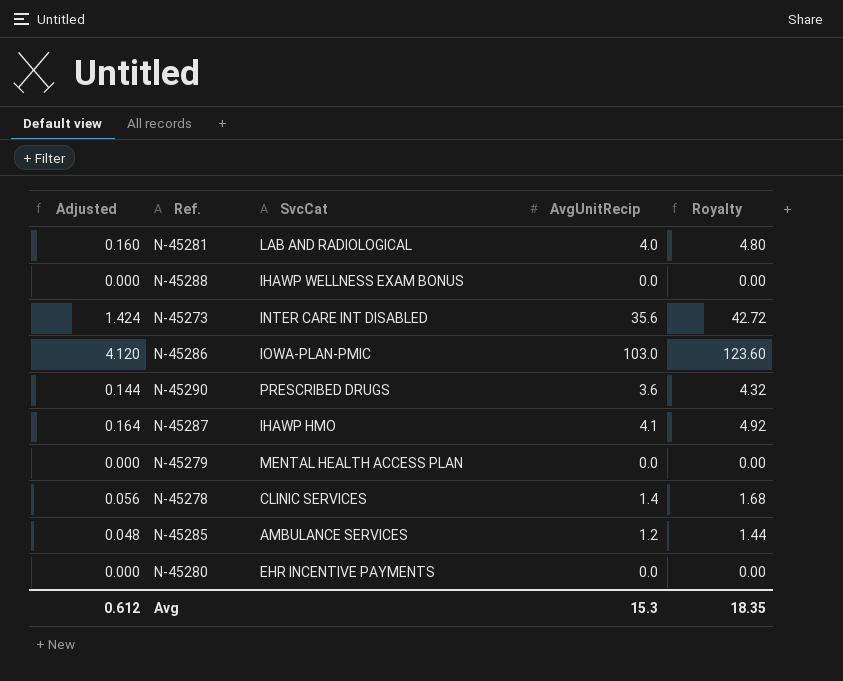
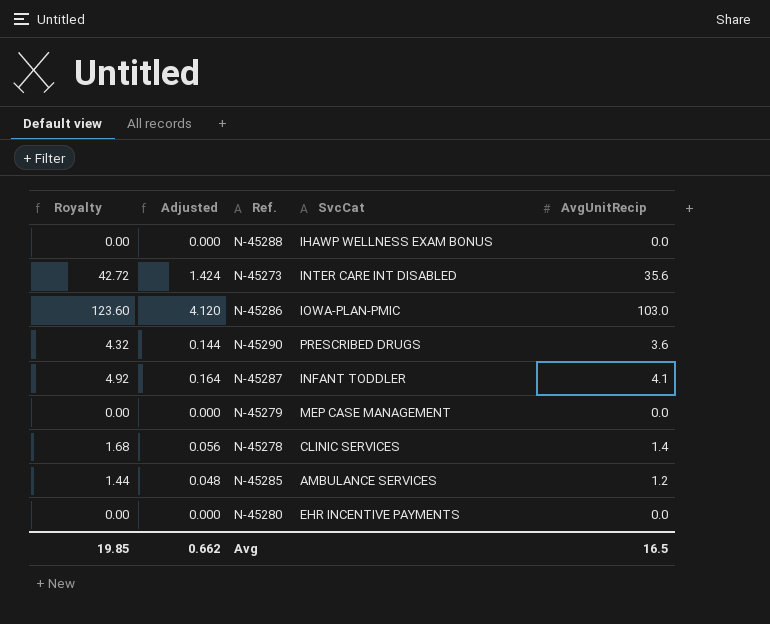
column Royalty | position: 5 -> 1
row N-45281: 0.160 | LAB AND RADIOLOGICAL | 4.0 | 4.80 -> none
N-45287 | SvcCat: IHAWP HMO -> INFANT TODDLER
N-45279 | SvcCat: MENTAL HEALTH ACCESS PLAN -> MEP CASE MANAGEMENT
Avg | Royalty: 18.35 -> 19.85
Avg | Adjusted: 0.612 -> 0.662
Avg | AvgUnitRecip: 15.3 -> 16.5

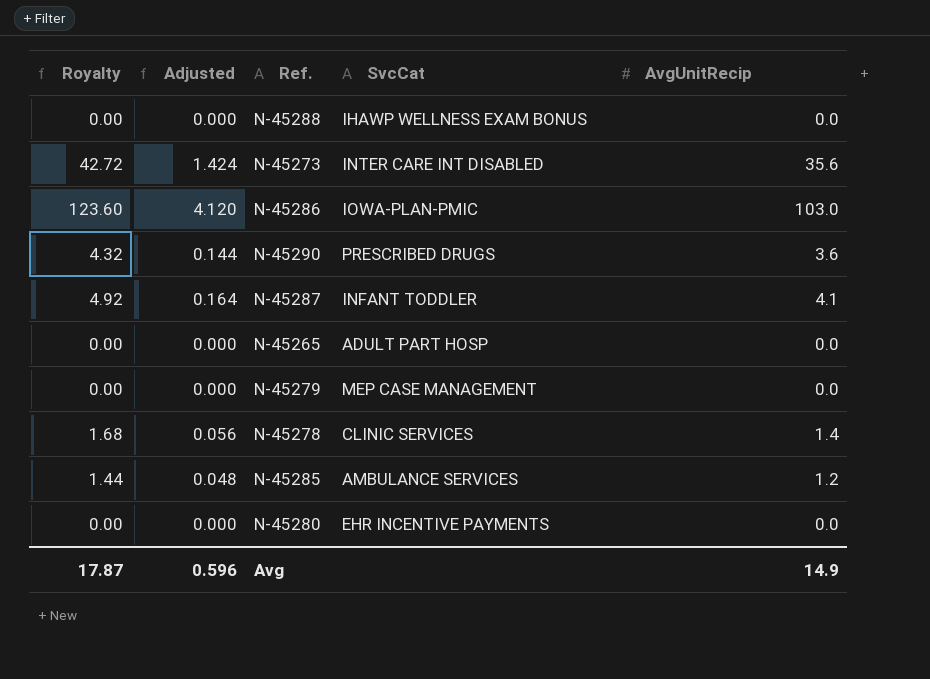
row N-45265: none -> 0.00 | 0.000 | ADULT PART HOSP | 0.0
Avg | Royalty: 19.85 -> 17.87
Avg | Adjusted: 0.662 -> 0.596
Avg | AvgUnitRecip: 16.5 -> 14.9

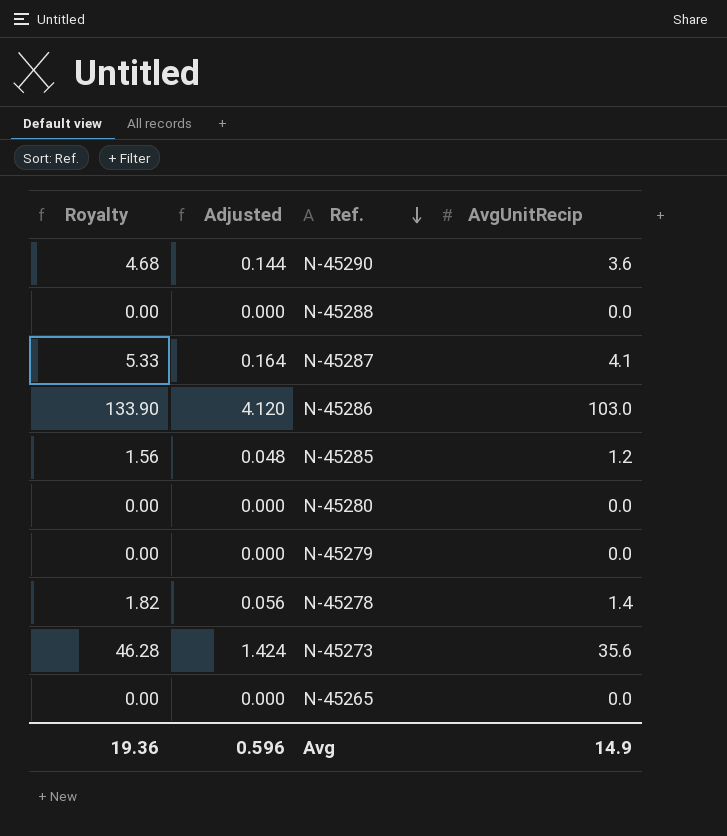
row order: none -> Ref. descending
column SvcCat | position: 4 -> none
column Royalty | formula: [AvgUnitRecip] * 1.2 -> [AvgUnitRecip] * 1.3
Avg | Royalty: 17.87 -> 19.36

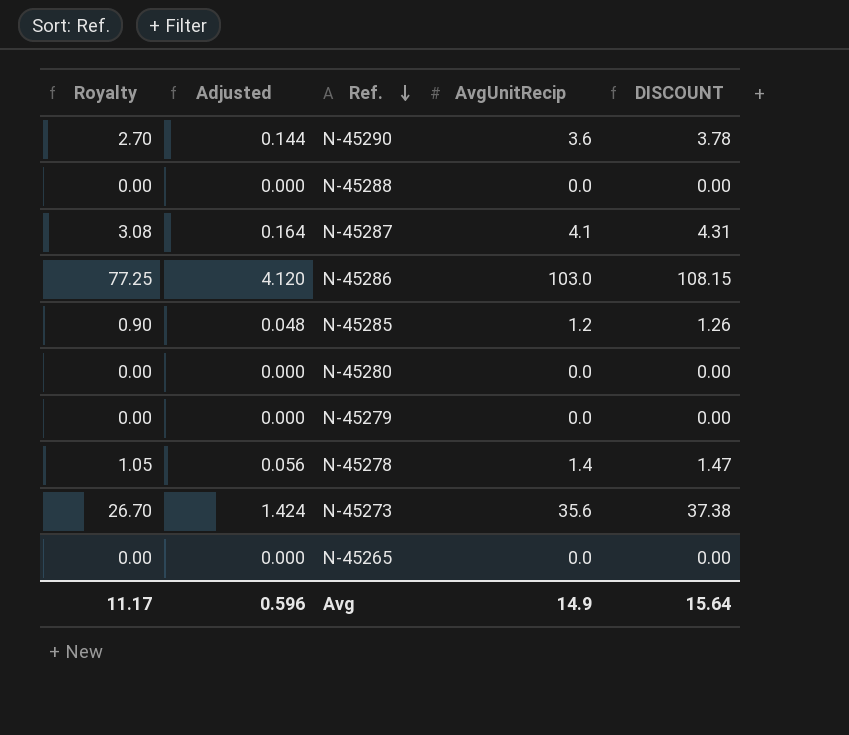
column Royalty | formula: [AvgUnitRecip] * 1.3 -> [AvgUnitRecip] * 0.75
column DISCOUNT | formula: none -> [AvgUnitRecip] * 1.05
Avg | Royalty: 19.36 -> 11.17

